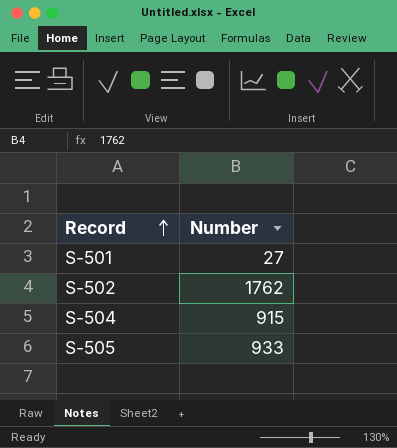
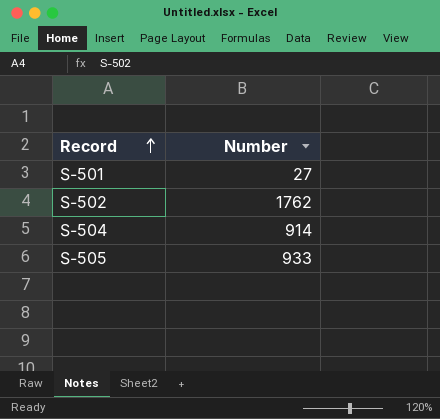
S-504 | Number: 915 -> 914

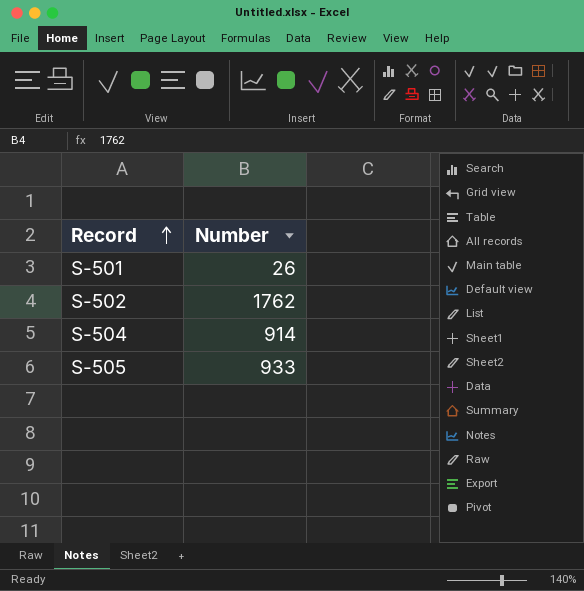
S-501 | Number: 27 -> 26

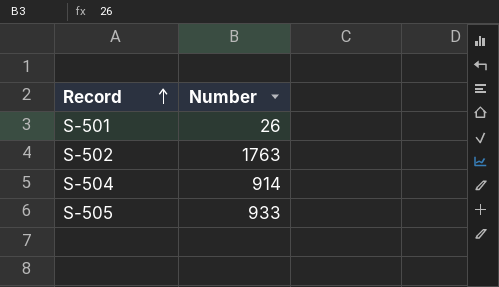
S-502 | Number: 1762 -> 1763

